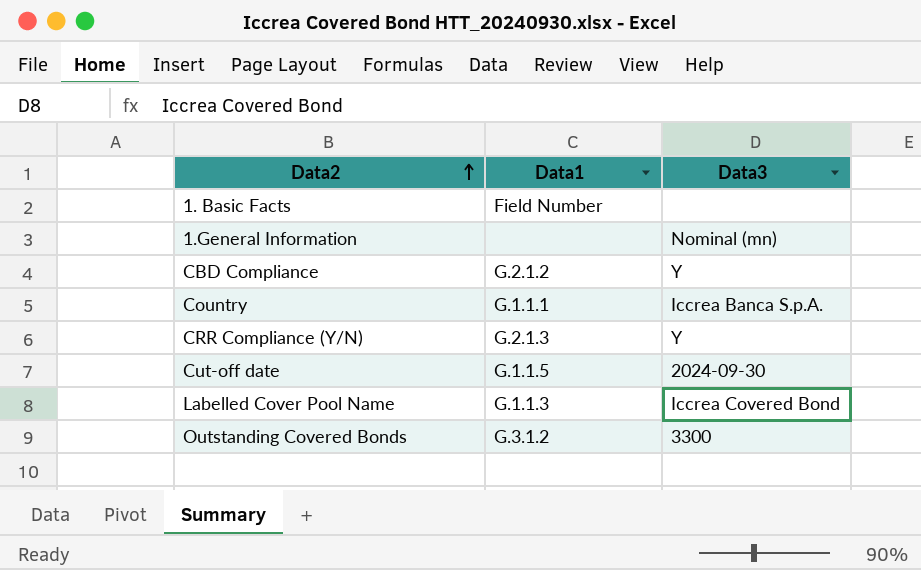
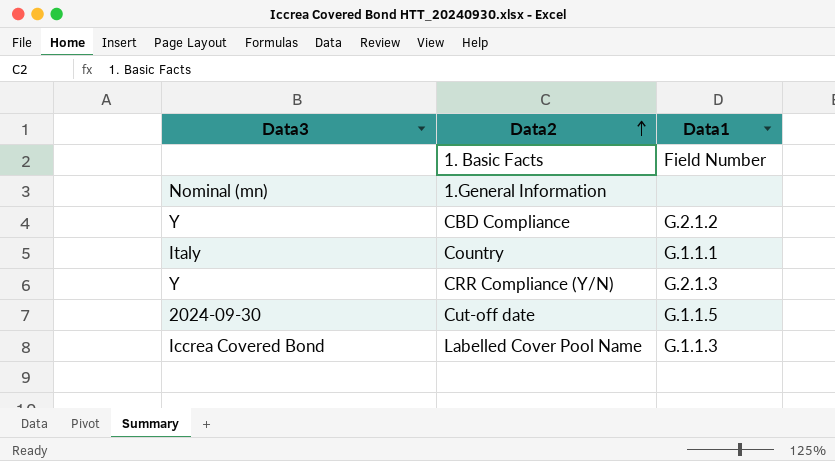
column Data3 | position: 3 -> 1
row Outstanding Covered Bonds: G.3.1.2 | 3300 -> none
Country | Data3: Iccrea Banca S.p.A. -> Italy

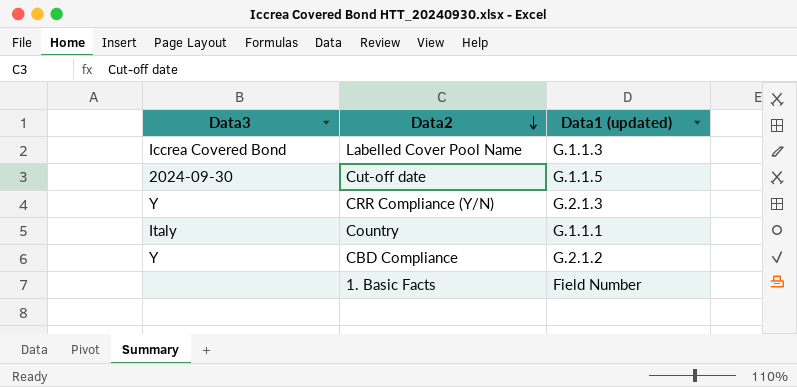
row order: Data2 ascending -> Data2 descending
column name: Data1 -> Data1 (updated)
row 1.General Information: Nominal (mn) | none -> none

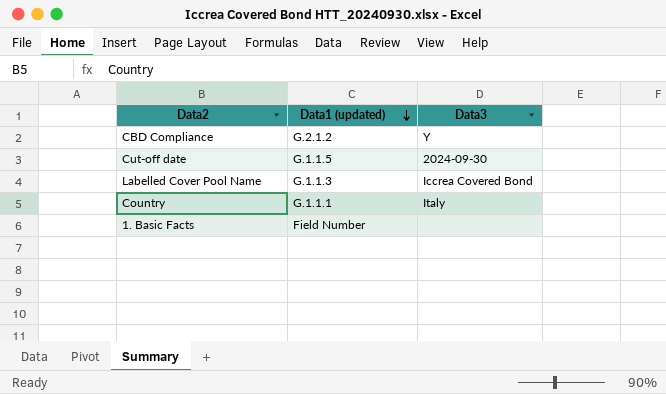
row order: Data2 descending -> Data1 (updated) descending
column Data3 | position: 1 -> 3
row CRR Compliance (Y/N): Y | G.2.1.3 -> none

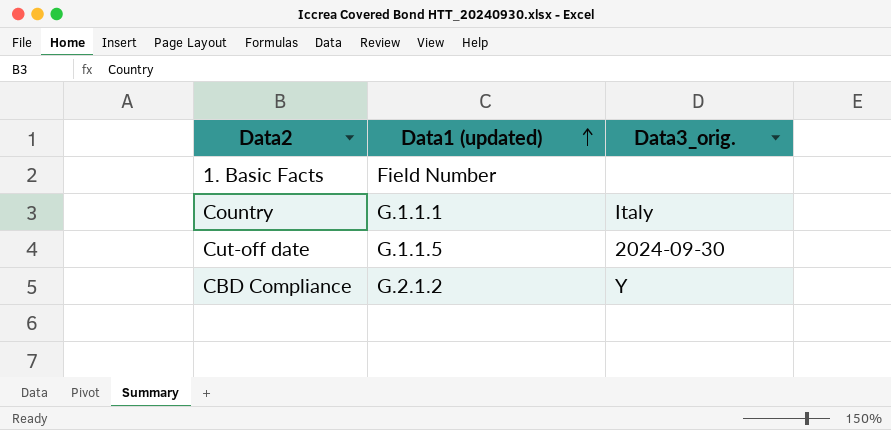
row order: Data1 (updated) descending -> Data1 (updated) ascending
column name: Data3 -> Data3_orig.
row Labelled Cover Pool Name: G.1.1.3 | Iccrea Covered Bond -> none

